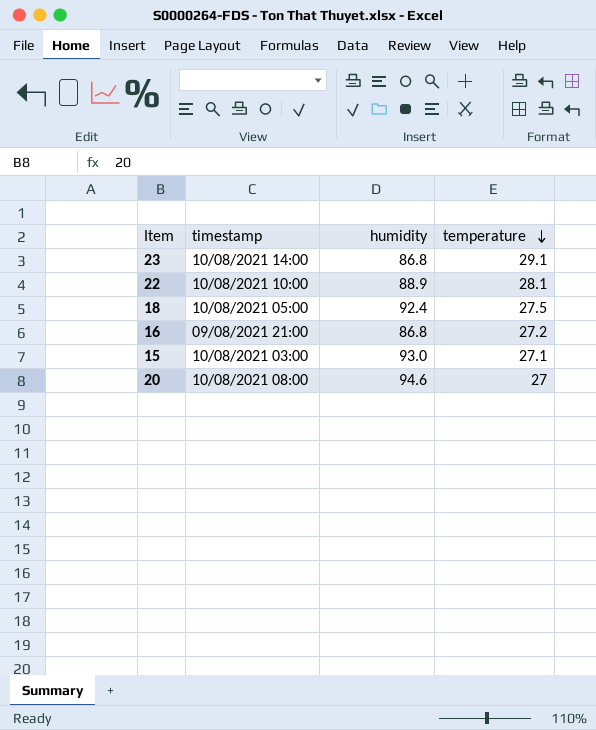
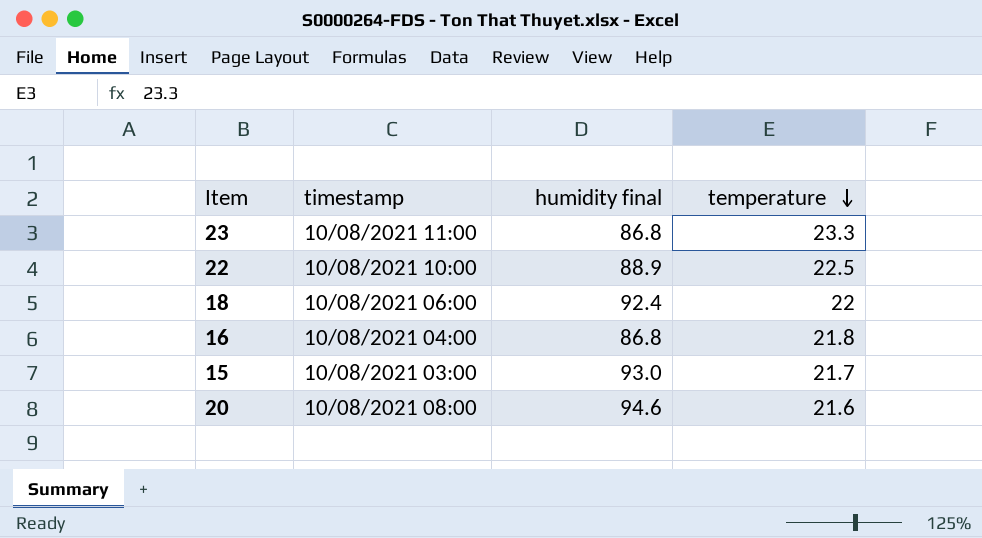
column name: humidity -> humidity final
23 | timestamp: 10/08/2021 14:00 -> 10/08/2021 11:00
23 | temperature: 29.1 -> 23.3
22 | temperature: 28.1 -> 22.5
18 | timestamp: 10/08/2021 05:00 -> 10/08/2021 06:00
18 | temperature: 27.5 -> 22
16 | timestamp: 09/08/2021 21:00 -> 10/08/2021 04:00
16 | temperature: 27.2 -> 21.8
15 | temperature: 27.1 -> 21.7
20 | temperature: 27 -> 21.6

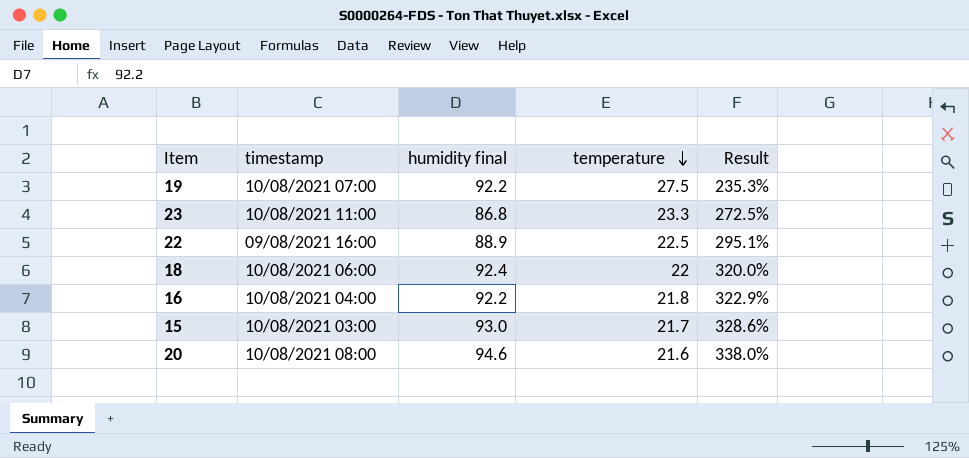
column Result | formula: none -> ([humidity final] - [temperature]) / [temperature]
row 19: none -> 10/08/2021 07:00 | 92.2 | 27.5 | 235.3%
22 | timestamp: 10/08/2021 10:00 -> 09/08/2021 16:00
16 | humidity final: 86.8 -> 92.2

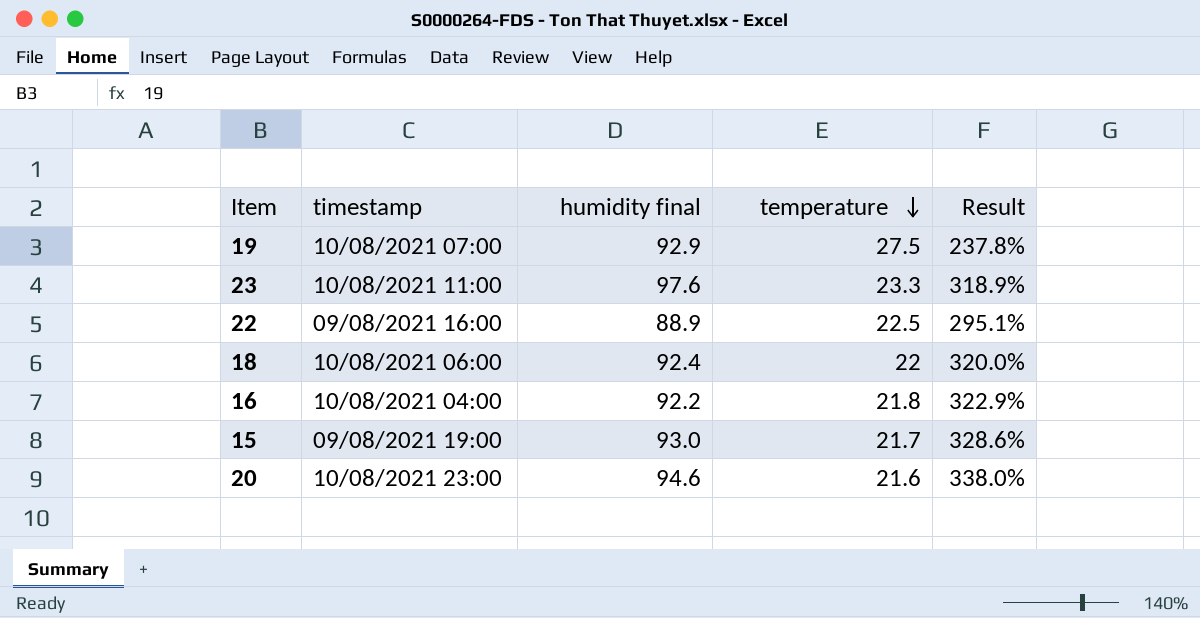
19 | humidity final: 92.2 -> 92.9
19 | Result: 235.3% -> 237.8%
23 | humidity final: 86.8 -> 97.6
23 | Result: 272.5% -> 318.9%
15 | timestamp: 10/08/2021 03:00 -> 09/08/2021 19:00
20 | timestamp: 10/08/2021 08:00 -> 10/08/2021 23:00

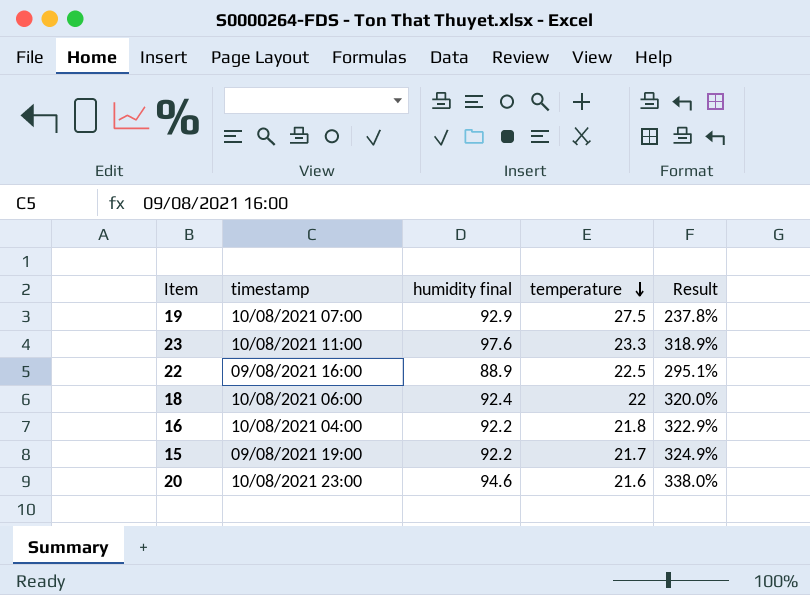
15 | humidity final: 93.0 -> 92.2
15 | Result: 328.6% -> 324.9%

